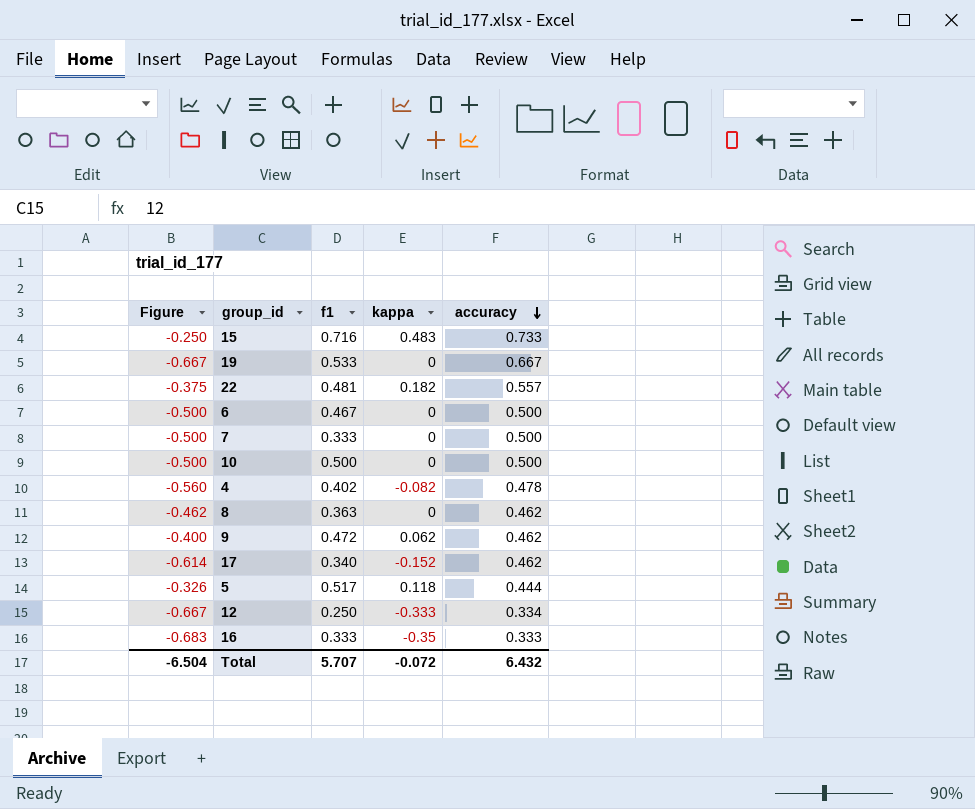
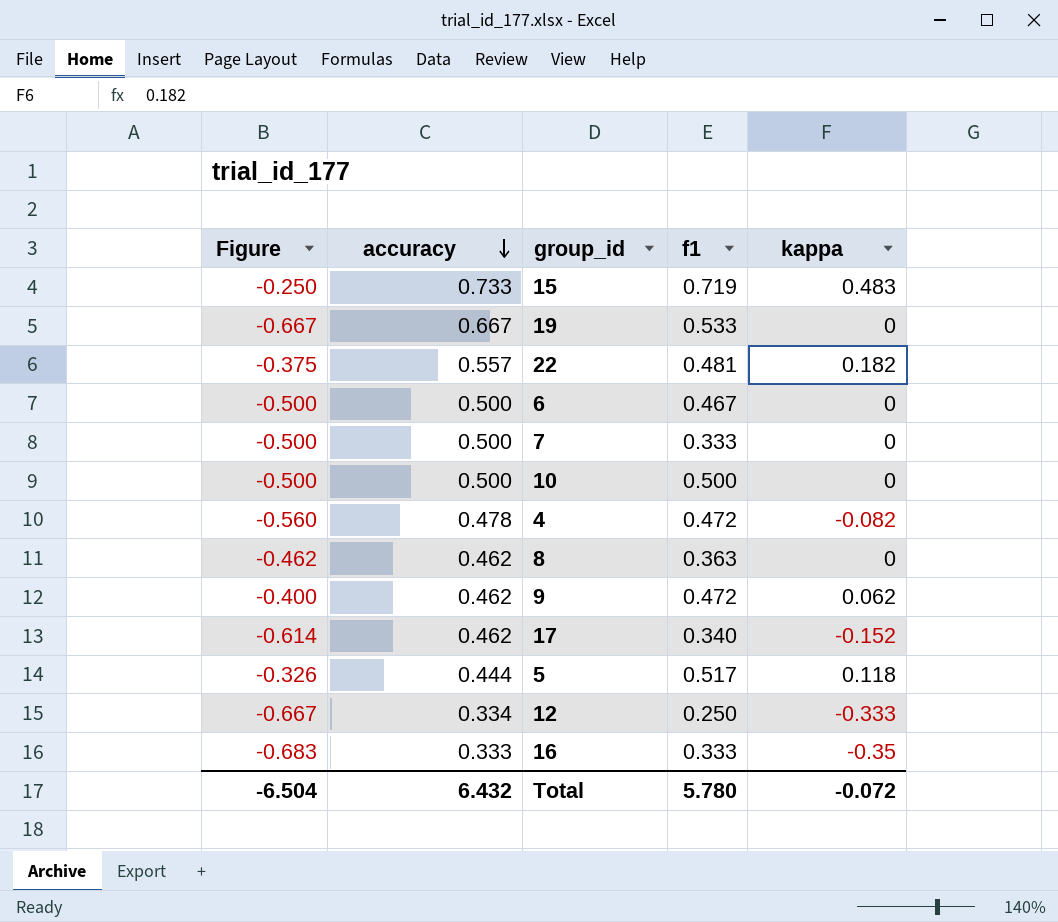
column accuracy | position: 5 -> 2
15 | f1: 0.716 -> 0.719
4 | f1: 0.402 -> 0.472
Total | f1: 5.707 -> 5.780

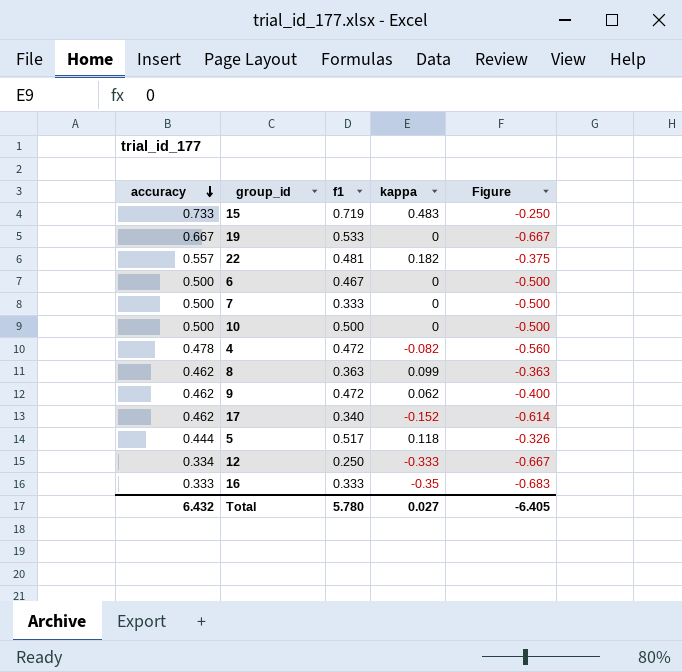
column Figure | position: 1 -> 5
8 | kappa: 0 -> 0.099
8 | Figure: -0.462 -> -0.363
Total | kappa: -0.072 -> 0.027
Total | Figure: -6.504 -> -6.405

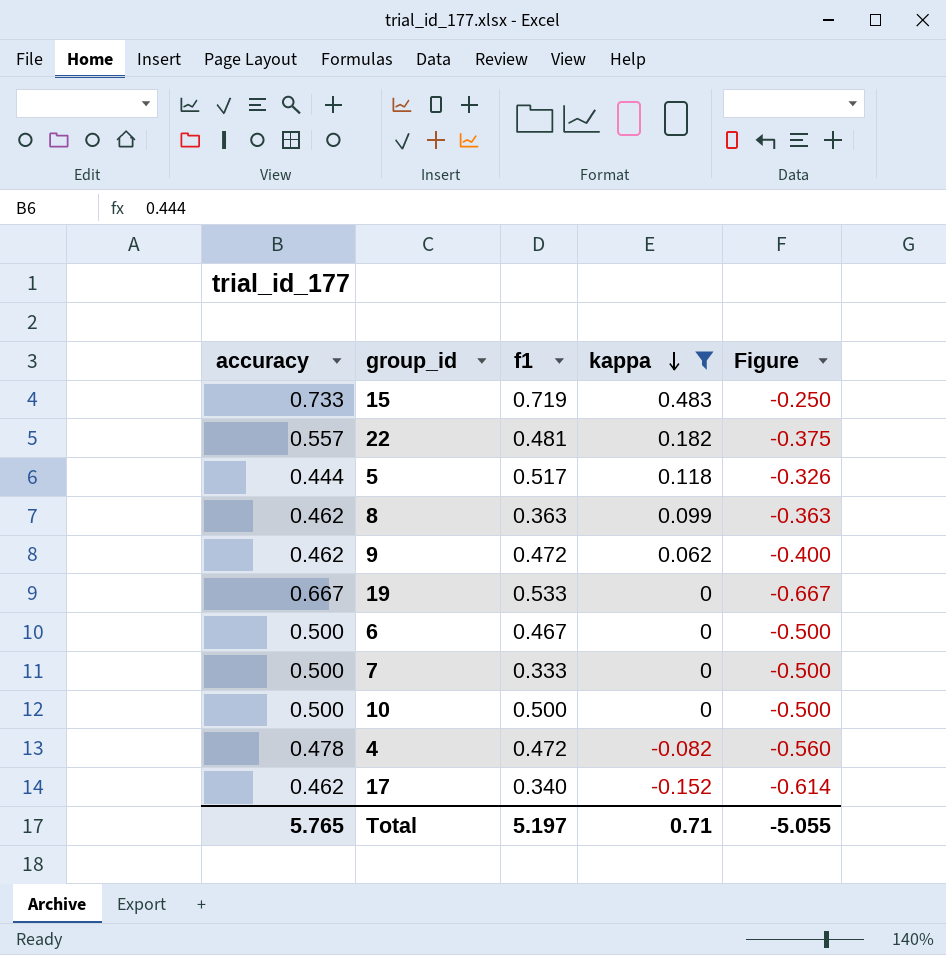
filter: none -> kappa >= -0.152
row order: accuracy descending -> kappa descending
Total | accuracy: 6.432 -> 5.765
Total | f1: 5.780 -> 5.197
Total | kappa: 0.027 -> 0.71
Total | Figure: -6.405 -> -5.055

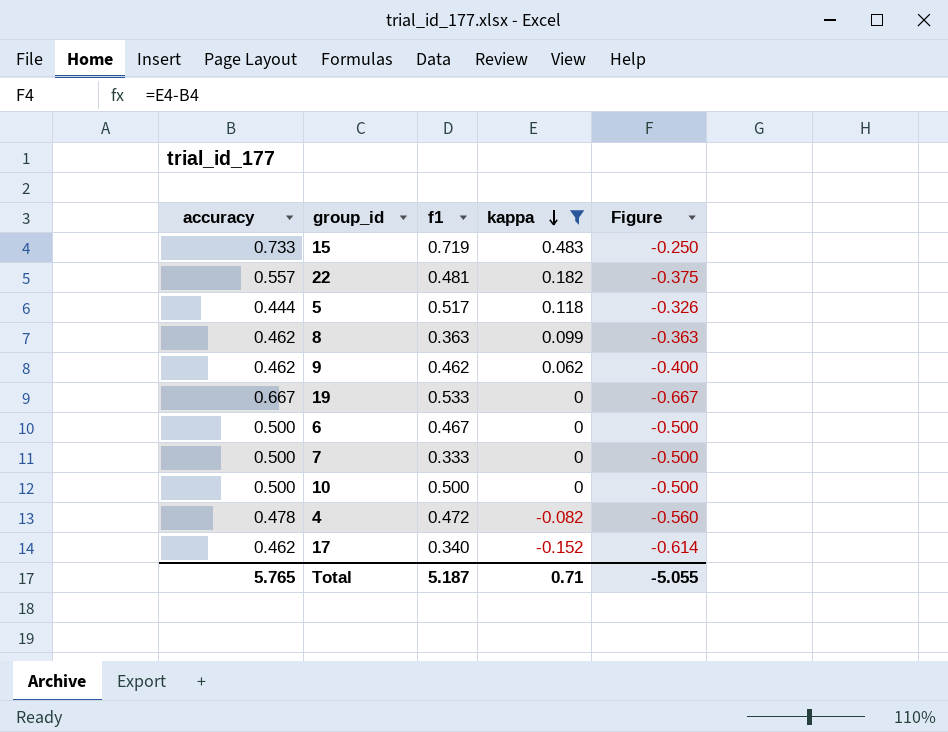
9 | f1: 0.472 -> 0.462
Total | f1: 5.197 -> 5.187

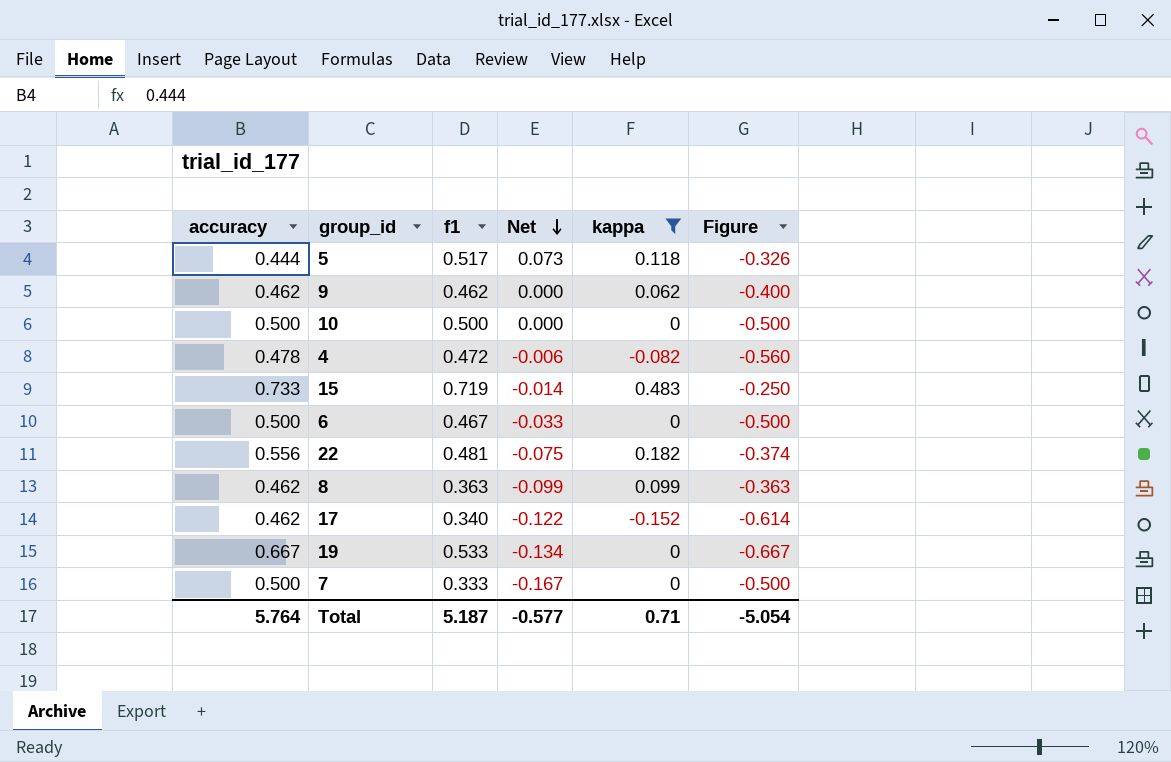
row order: kappa descending -> Net descending
column Net | formula: none -> [f1] - [accuracy]
22 | accuracy: 0.557 -> 0.556
22 | Figure: -0.375 -> -0.374
Total | accuracy: 5.765 -> 5.764
Total | Figure: -5.055 -> -5.054

